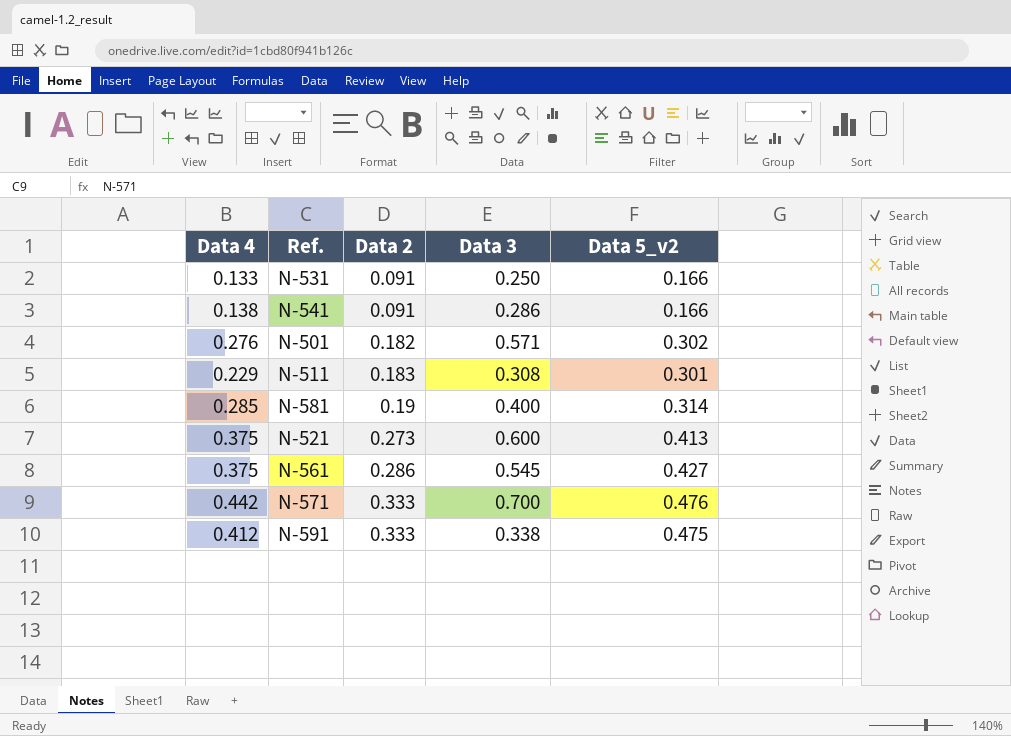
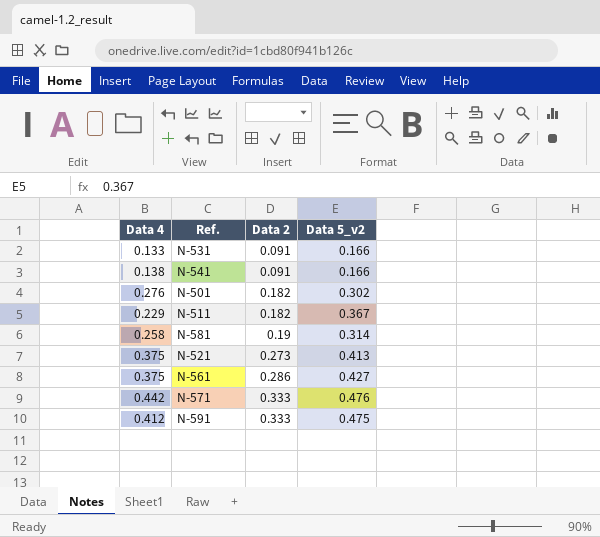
column Data 3 | position: 4 -> none
N-511 | Data 2: 0.183 -> 0.182
N-511 | Data 5_v2: 0.301 -> 0.367
N-581 | Data 4: 0.285 -> 0.258

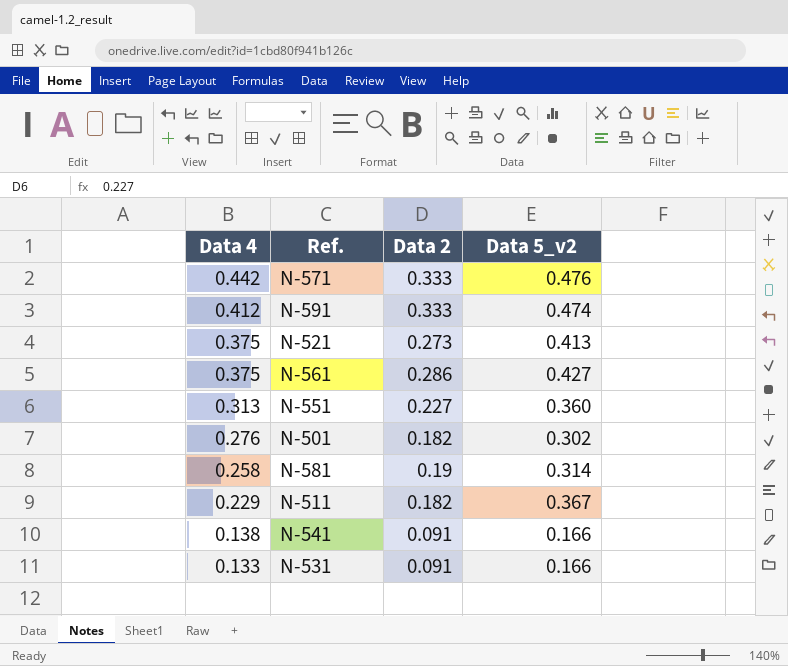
row order: Data 2 ascending -> Data 4 descending
N-591 | Data 5_v2: 0.475 -> 0.474
row N-551: none -> 0.313 | 0.227 | 0.360

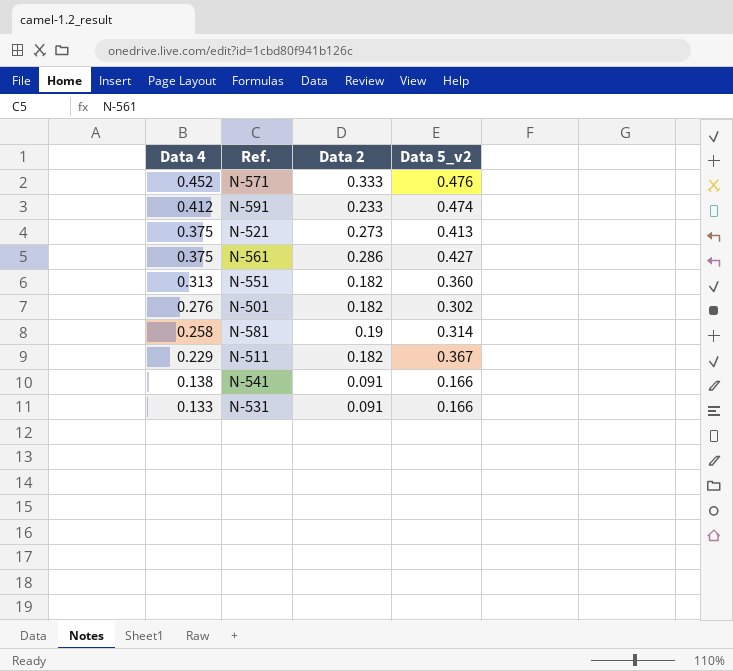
N-571 | Data 4: 0.442 -> 0.452
N-591 | Data 2: 0.333 -> 0.233
N-551 | Data 2: 0.227 -> 0.182

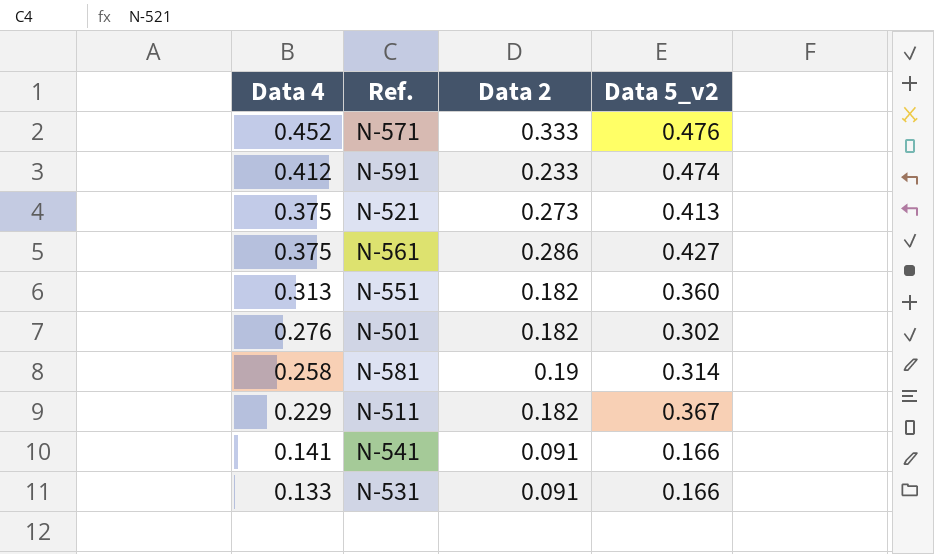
N-541 | Data 4: 0.138 -> 0.141

